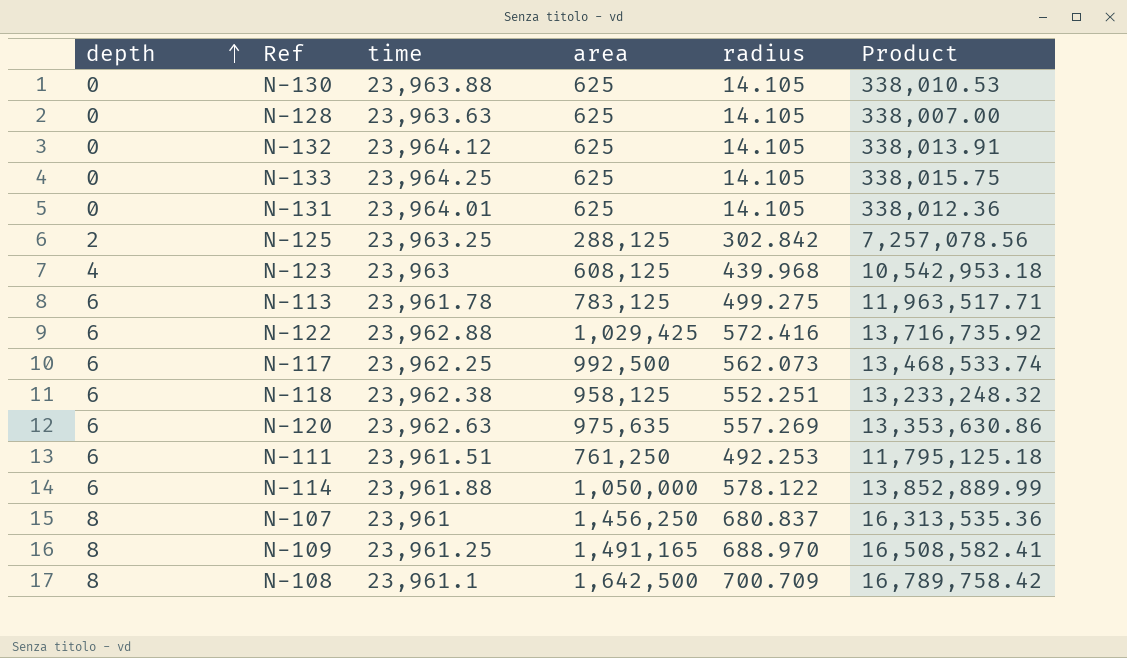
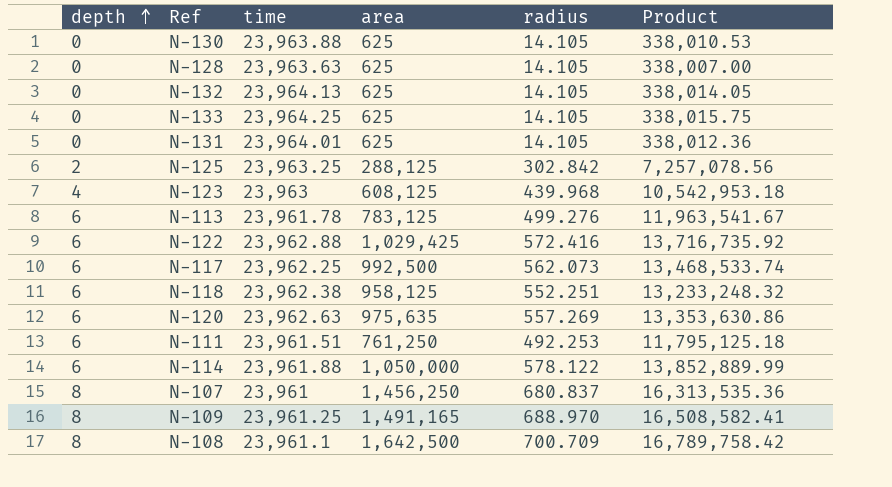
N-132 | time: 23,964.12 -> 23,964.13
N-132 | Product: 338,013.91 -> 338,014.05
N-113 | radius: 499.275 -> 499.276
N-113 | Product: 11,963,517.71 -> 11,963,541.67

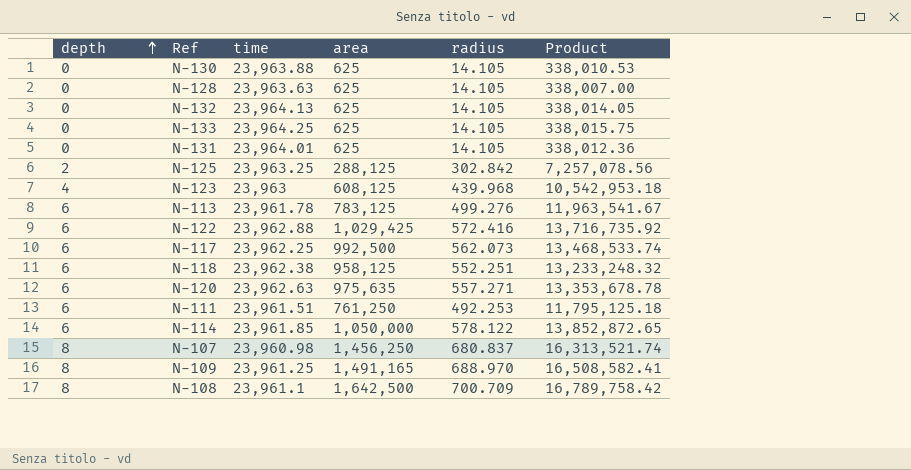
N-120 | radius: 557.269 -> 557.271
N-120 | Product: 13,353,630.86 -> 13,353,678.78
N-114 | time: 23,961.88 -> 23,961.85
N-114 | Product: 13,852,889.99 -> 13,852,872.65
N-107 | time: 23,961 -> 23,960.98
N-107 | Product: 16,313,535.36 -> 16,313,521.74

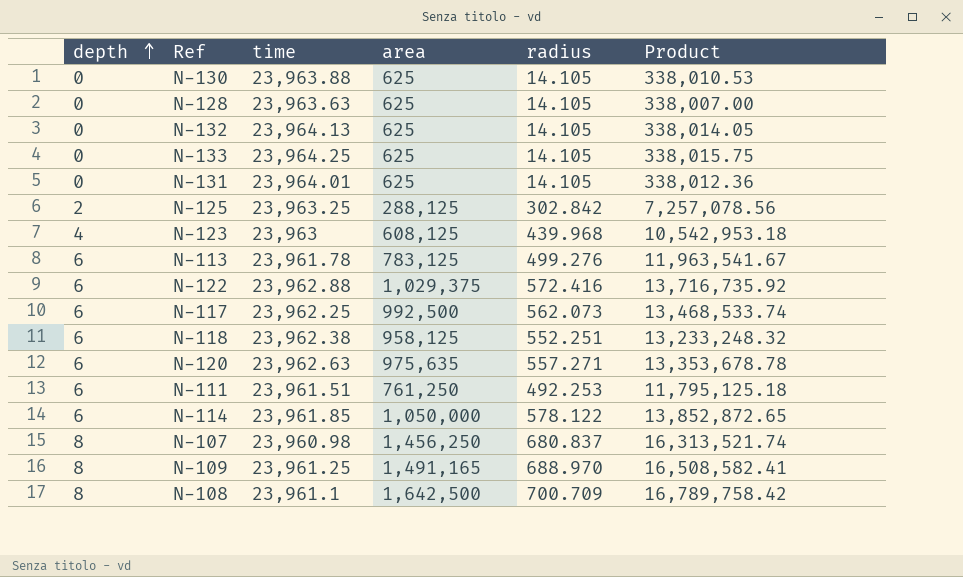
N-122 | area: 1,029,425 -> 1,029,375

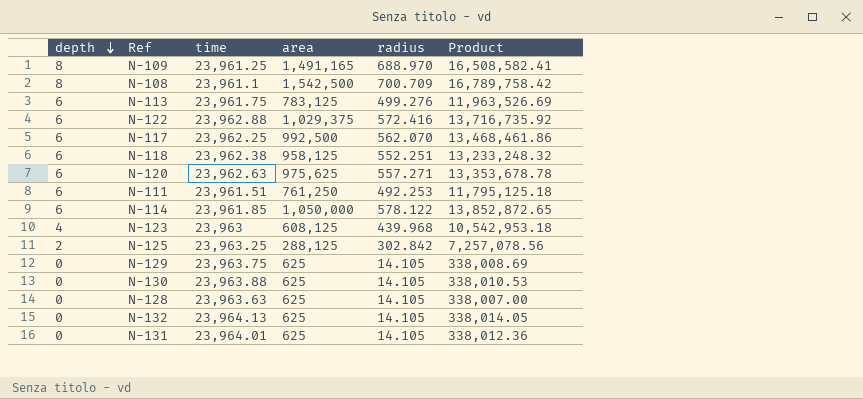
row order: depth ascending -> depth descending
row N-133: 0 | 23,964.25 | 625 | 14.105 | 338,015.75 -> none
row N-107: 8 | 23,960.98 | 1,456,250 | 680.837 | 16,313,521.74 -> none
N-108 | area: 1,642,500 -> 1,542,500
N-113 | time: 23,961.78 -> 23,961.75
N-113 | Product: 11,963,541.67 -> 11,963,526.69
N-117 | radius: 562.073 -> 562.070
N-117 | Product: 13,468,533.74 -> 13,468,461.86
N-120 | area: 975,635 -> 975,625
row N-129: none -> 0 | 23,963.75 | 625 | 14.105 | 338,008.69

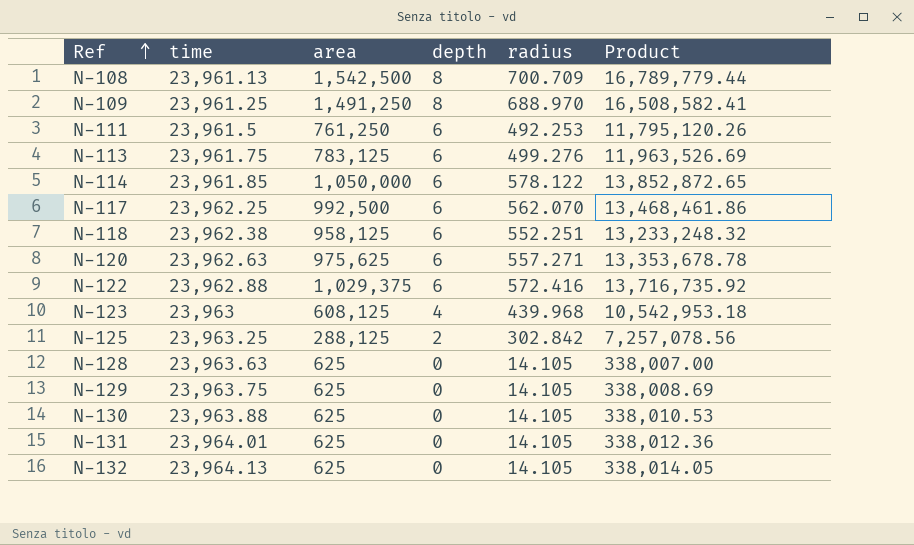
row order: depth descending -> Ref ascending
column depth | position: 1 -> 4
N-108 | time: 23,961.1 -> 23,961.13
N-108 | Product: 16,789,758.42 -> 16,789,779.44
N-109 | area: 1,491,165 -> 1,491,250
N-111 | time: 23,961.51 -> 23,961.5
N-111 | Product: 11,795,125.18 -> 11,795,120.26

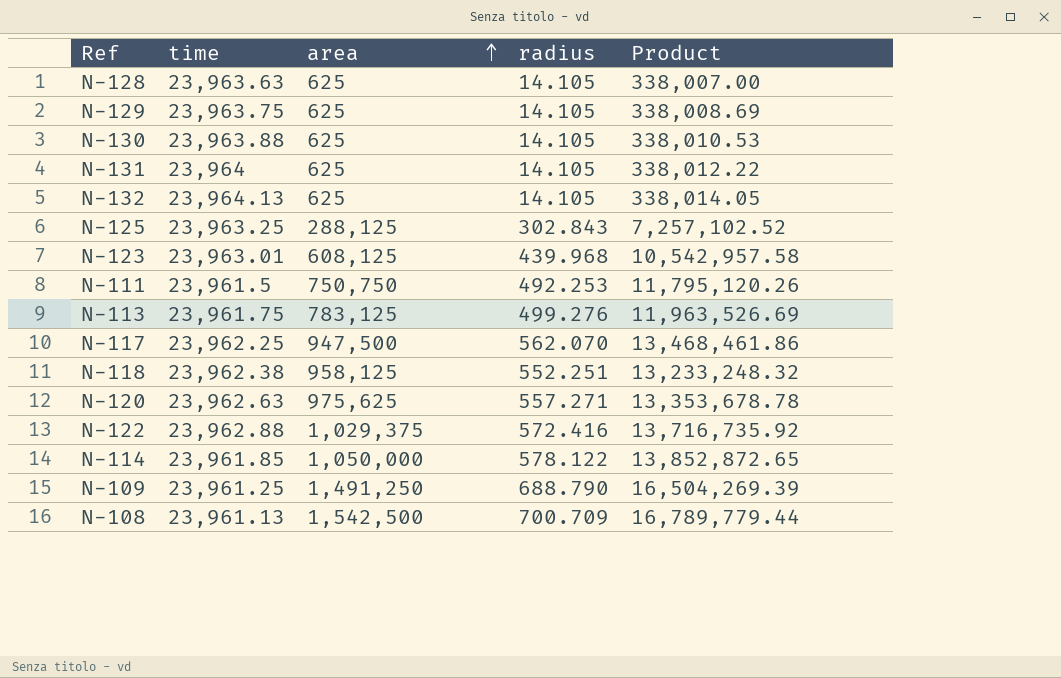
row order: Ref ascending -> area ascending
column depth | position: 4 -> none
N-131 | time: 23,964.01 -> 23,964
N-131 | Product: 338,012.36 -> 338,012.22
N-125 | radius: 302.842 -> 302.843
N-125 | Product: 7,257,078.56 -> 7,257,102.52
N-123 | time: 23,963 -> 23,963.01
N-123 | Product: 10,542,953.18 -> 10,542,957.58
N-111 | area: 761,250 -> 750,750
N-117 | area: 992,500 -> 947,500
N-109 | radius: 688.970 -> 688.790
N-109 | Product: 16,508,582.41 -> 16,504,269.39

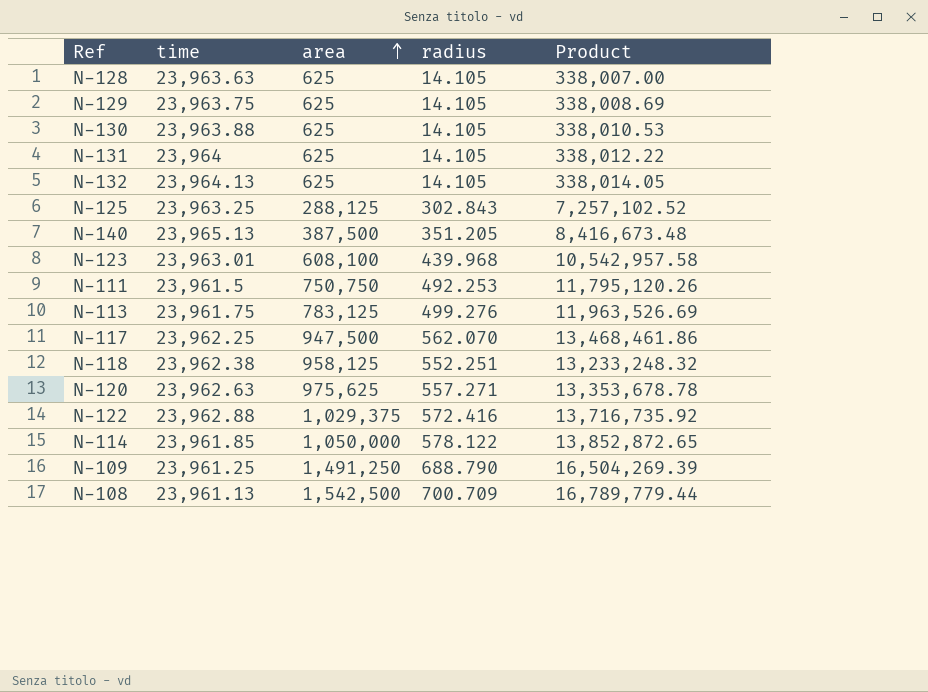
row N-140: none -> 23,965.13 | 387,500 | 351.205 | 8,416,673.48
N-123 | area: 608,125 -> 608,100

